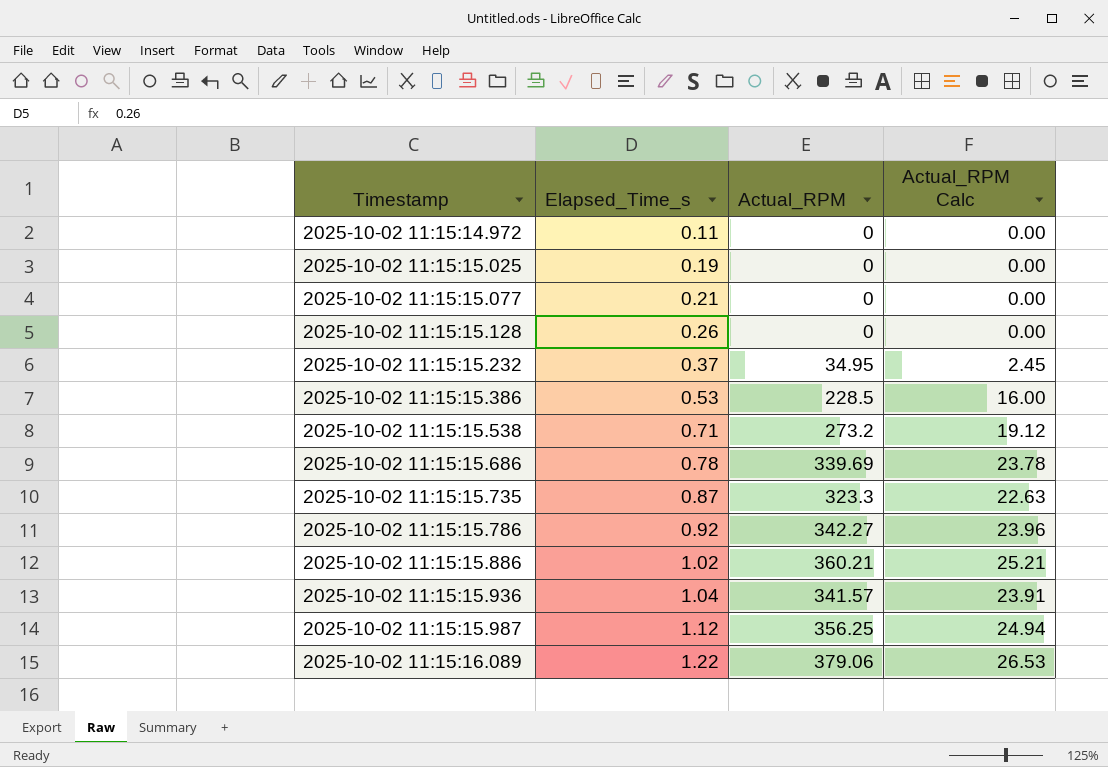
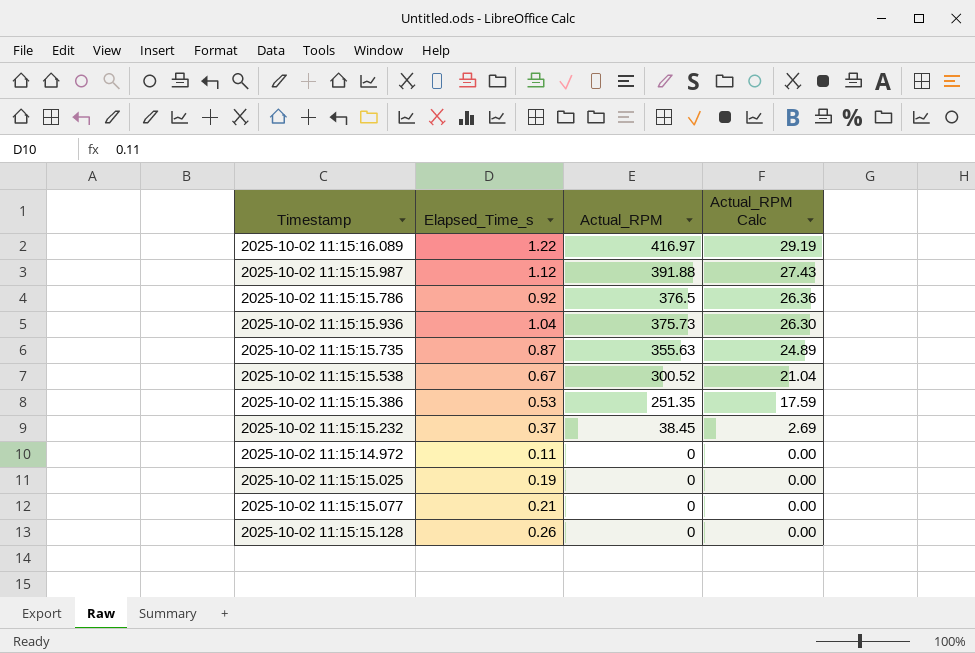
row order: Timestamp ascending -> Actual_RPM descending
row 2025-10-02 11:15:15.686: 0.78 | 339.69 | 23.78 -> none
row 2025-10-02 11:15:15.886: 1.02 | 360.21 | 25.21 -> none
2025-10-02 11:15:16.089 | Actual_RPM: 379.06 -> 416.97
2025-10-02 11:15:16.089 | Actual_RPM Calc: 26.53 -> 29.19
2025-10-02 11:15:15.987 | Actual_RPM: 356.25 -> 391.88
2025-10-02 11:15:15.987 | Actual_RPM Calc: 24.94 -> 27.43
2025-10-02 11:15:15.786 | Actual_RPM: 342.27 -> 376.5
2025-10-02 11:15:15.786 | Actual_RPM Calc: 23.96 -> 26.36
2025-10-02 11:15:15.936 | Actual_RPM: 341.57 -> 375.73
2025-10-02 11:15:15.936 | Actual_RPM Calc: 23.91 -> 26.30
2025-10-02 11:15:15.735 | Actual_RPM: 323.3 -> 355.63
2025-10-02 11:15:15.735 | Actual_RPM Calc: 22.63 -> 24.89
2025-10-02 11:15:15.538 | Elapsed_Time_s: 0.71 -> 0.67
2025-10-02 11:15:15.538 | Actual_RPM: 273.2 -> 300.52
2025-10-02 11:15:15.538 | Actual_RPM Calc: 19.12 -> 21.04
2025-10-02 11:15:15.386 | Actual_RPM: 228.5 -> 251.35
2025-10-02 11:15:15.386 | Actual_RPM Calc: 16.00 -> 17.59
2025-10-02 11:15:15.232 | Actual_RPM: 34.95 -> 38.45
2025-10-02 11:15:15.232 | Actual_RPM Calc: 2.45 -> 2.69

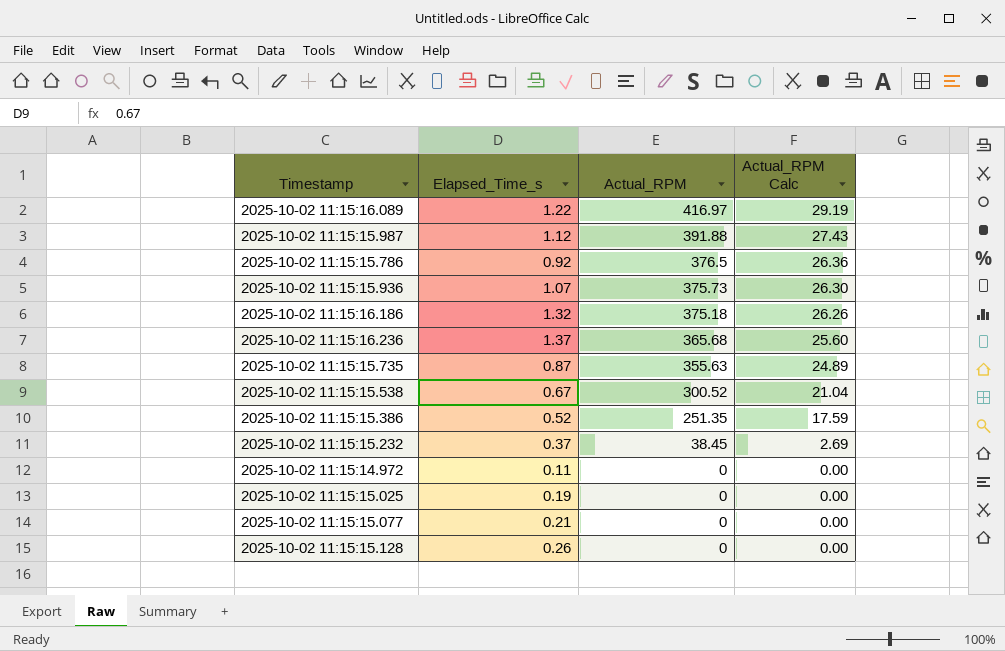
2025-10-02 11:15:15.936 | Elapsed_Time_s: 1.04 -> 1.07
row 2025-10-02 11:15:16.186: none -> 1.32 | 375.18 | 26.26
row 2025-10-02 11:15:16.236: none -> 1.37 | 365.68 | 25.60
2025-10-02 11:15:15.386 | Elapsed_Time_s: 0.53 -> 0.52

